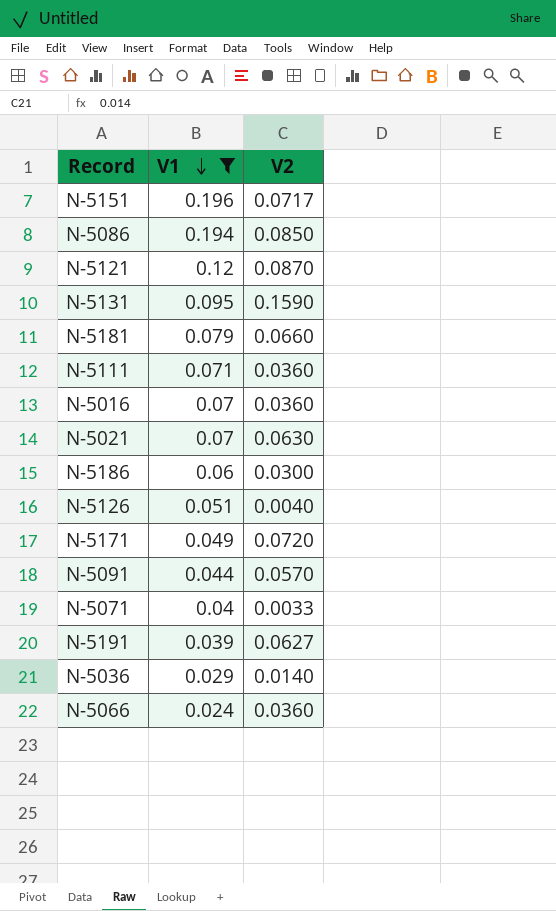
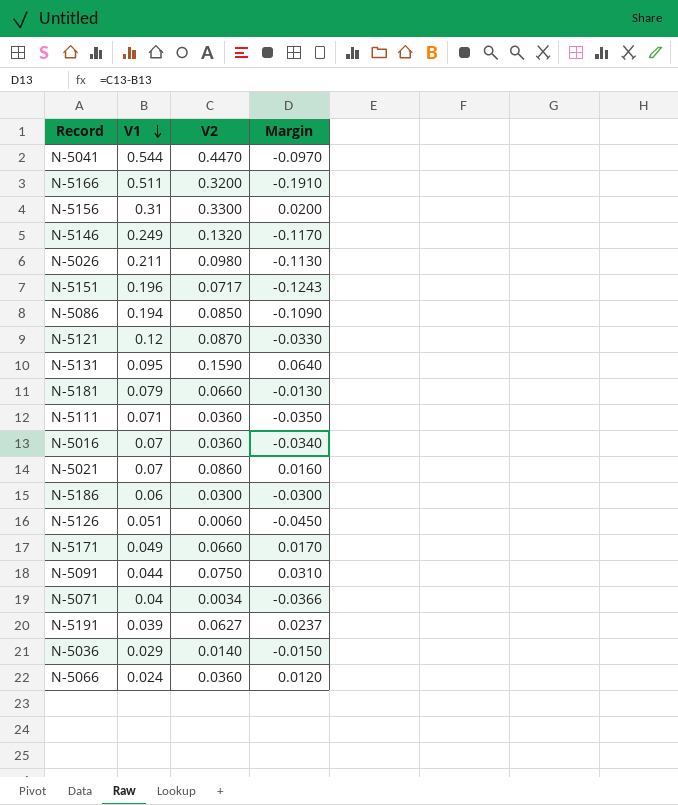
filter: V1 <= 0.196 -> none
column Margin | formula: none -> [V2] - [V1]
N-5021 | V2: 0.0630 -> 0.0860
N-5126 | V2: 0.0040 -> 0.0060
N-5171 | V2: 0.0720 -> 0.0660
N-5091 | V2: 0.0570 -> 0.0750
N-5071 | V2: 0.0033 -> 0.0034

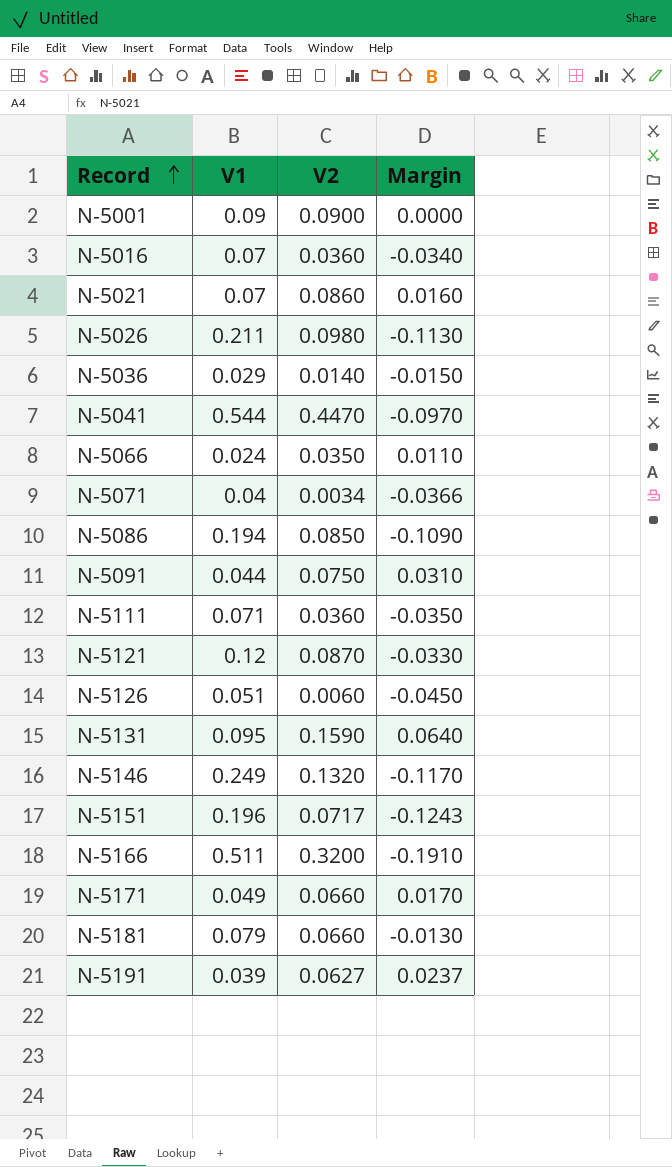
row order: V1 descending -> Record ascending
row N-5156: 0.31 | 0.3300 | 0.0200 -> none
row N-5186: 0.06 | 0.0300 | -0.0300 -> none
row N-5001: none -> 0.09 | 0.0900 | 0.0000
N-5066 | V2: 0.0360 -> 0.0350
N-5066 | Margin: 0.0120 -> 0.0110

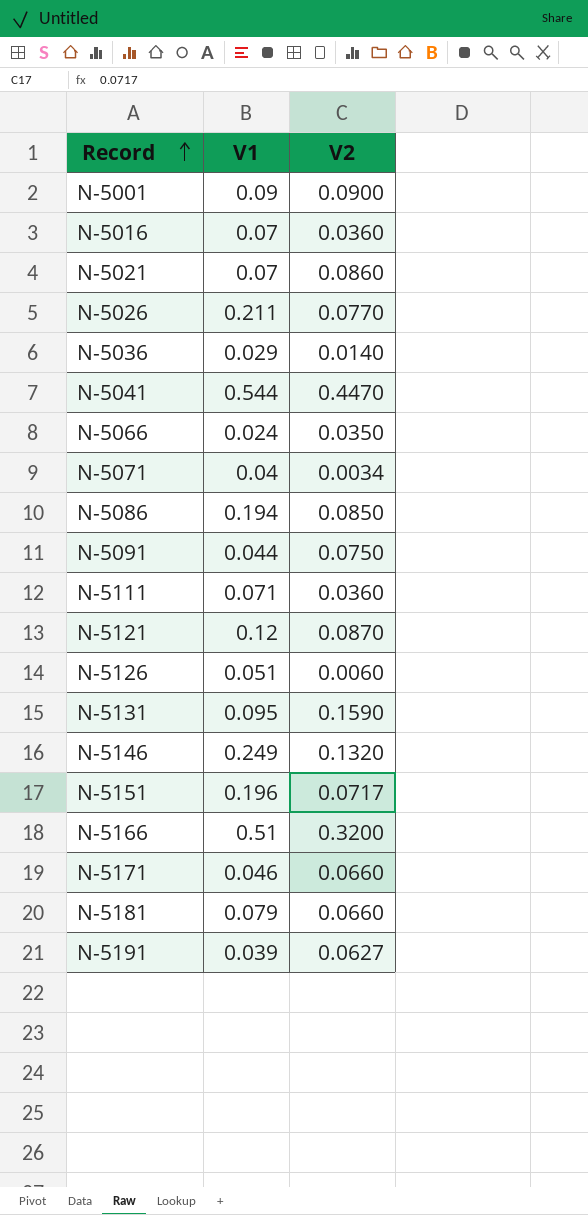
column Margin | formula: [V2] - [V1] -> none
N-5026 | V2: 0.0980 -> 0.0770
N-5166 | V1: 0.511 -> 0.51
N-5171 | V1: 0.049 -> 0.046

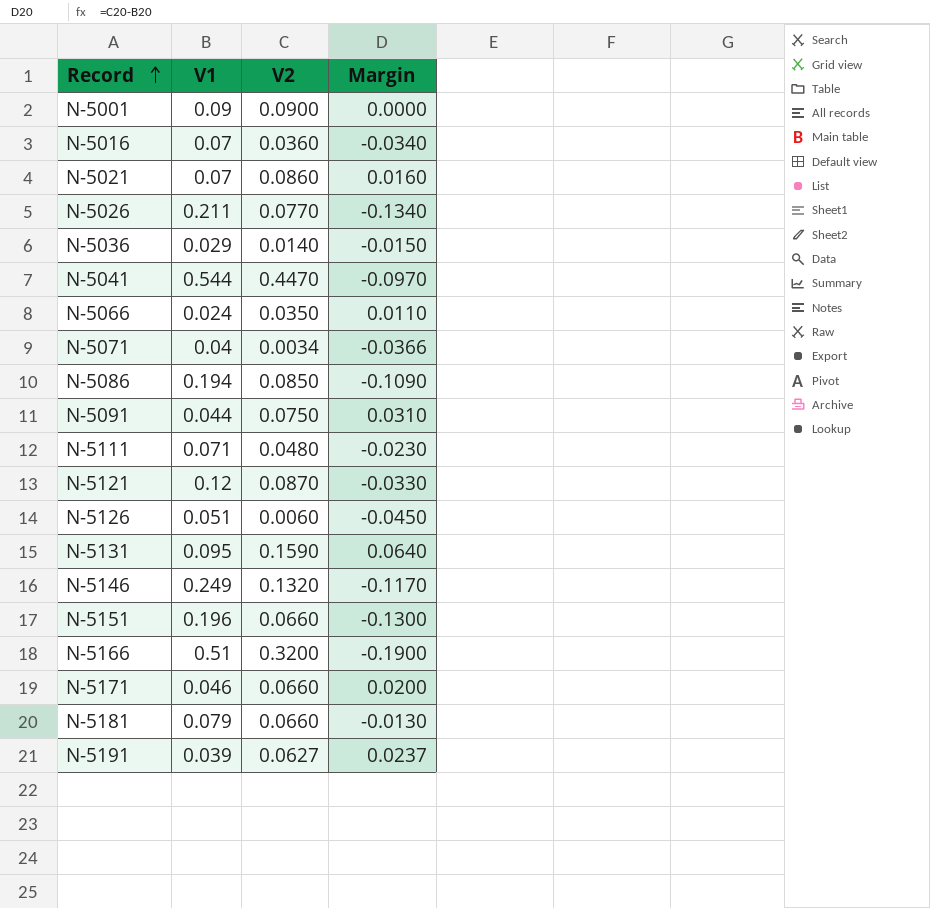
column Margin | formula: none -> [V2] - [V1]
N-5111 | V2: 0.0360 -> 0.0480
N-5151 | V2: 0.0717 -> 0.0660

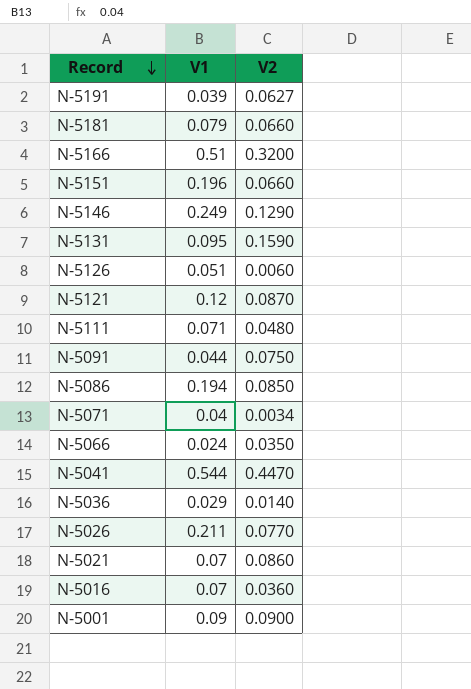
row order: Record ascending -> Record descending
column Margin | formula: [V2] - [V1] -> none
row N-5171: 0.046 | 0.0660 | 0.0200 -> none
N-5146 | V2: 0.1320 -> 0.1290

